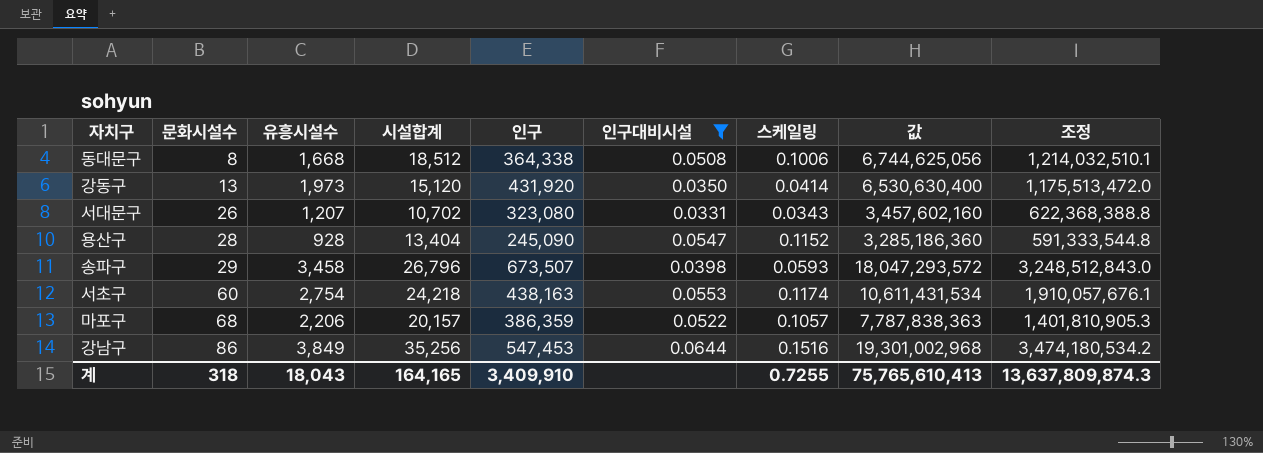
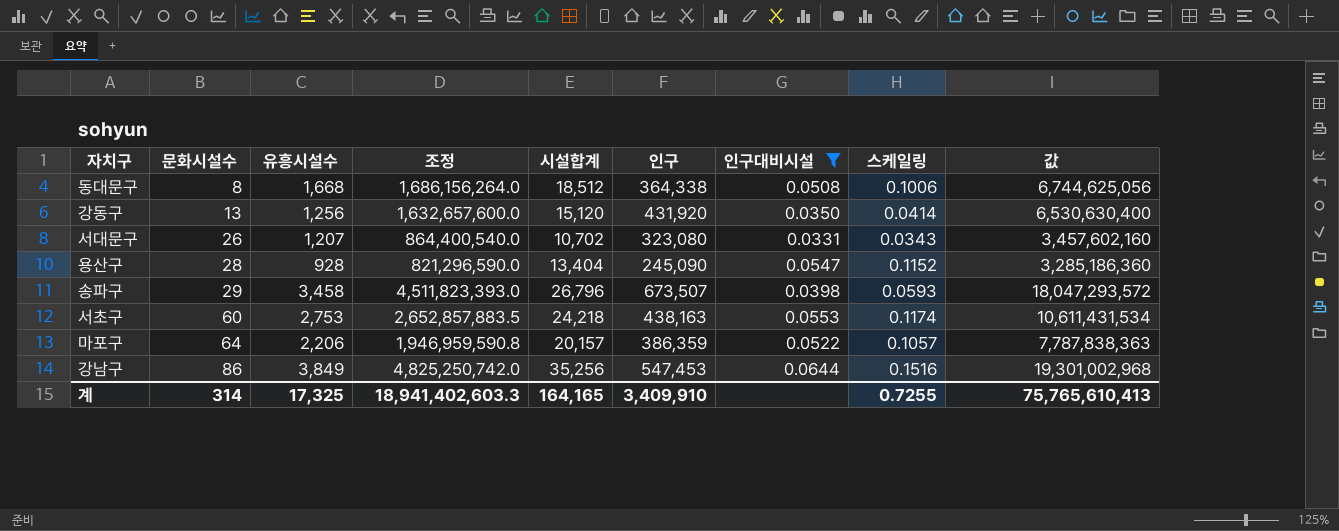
column 조정 | formula: [값] * 0.18 -> [값] * 0.25
column 조정 | position: 9 -> 4
강동구 | 유흥시설수: 1,973 -> 1,256
서초구 | 유흥시설수: 2,754 -> 2,753
마포구 | 문화시설수: 68 -> 64
계 | 문화시설수: 318 -> 314
계 | 유흥시설수: 18,043 -> 17,325
계 | 조정: 13,637,809,874.3 -> 18,941,402,603.3

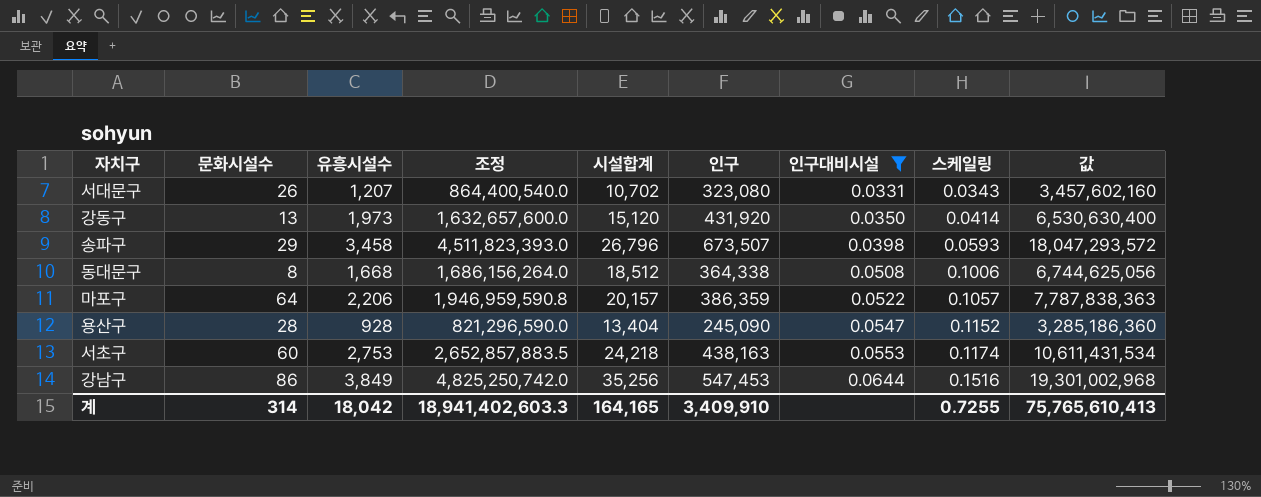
row order: 문화시설수 ascending -> 인구대비시설 ascending
강동구 | 유흥시설수: 1,256 -> 1,973
계 | 유흥시설수: 17,325 -> 18,042

